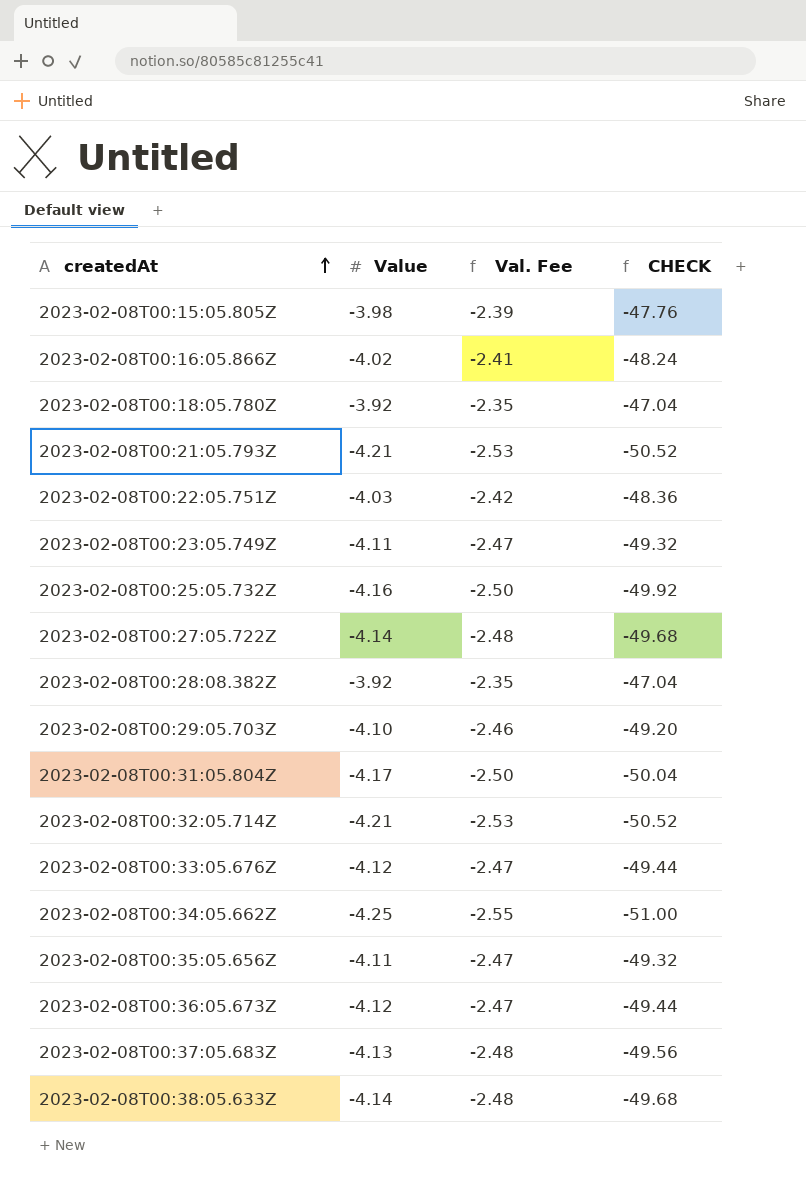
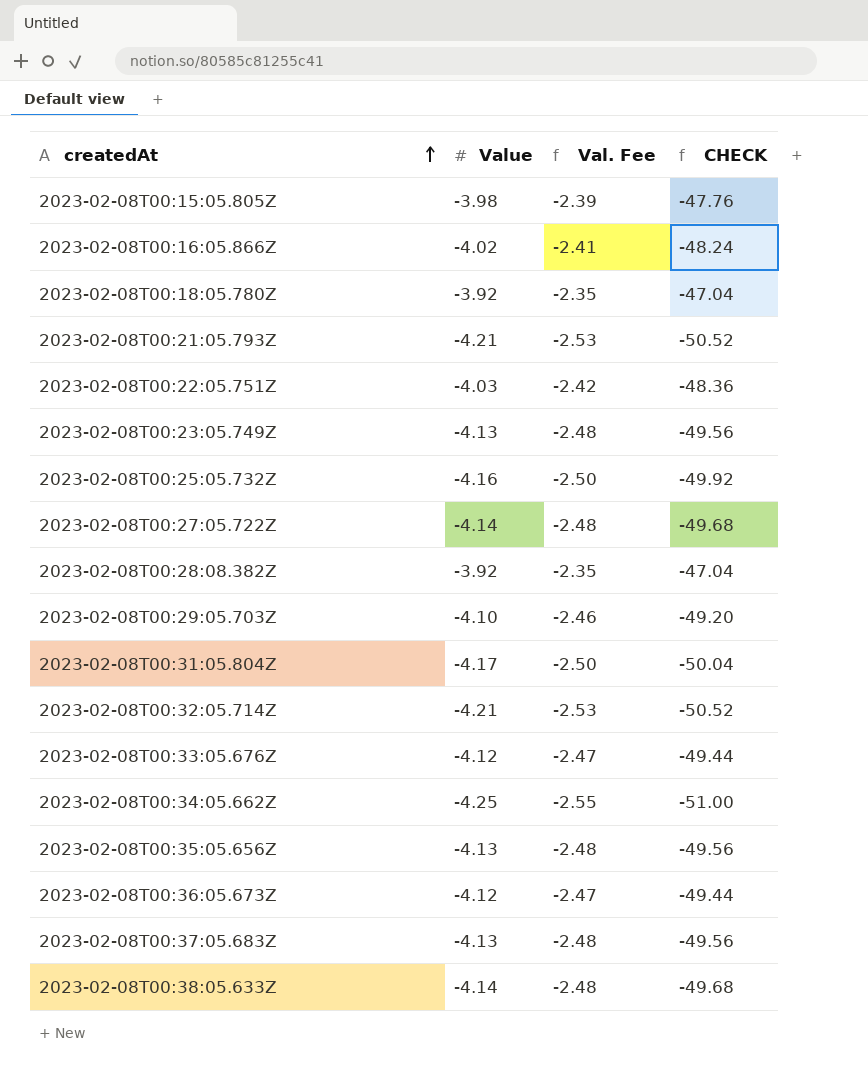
2023-02-08T00:23:05.749Z | Value: -4.11 -> -4.13
2023-02-08T00:23:05.749Z | Val. Fee: -2.47 -> -2.48
2023-02-08T00:23:05.749Z | CHECK: -49.32 -> -49.56
2023-02-08T00:35:05.656Z | Value: -4.11 -> -4.13
2023-02-08T00:35:05.656Z | Val. Fee: -2.47 -> -2.48
2023-02-08T00:35:05.656Z | CHECK: -49.32 -> -49.56

